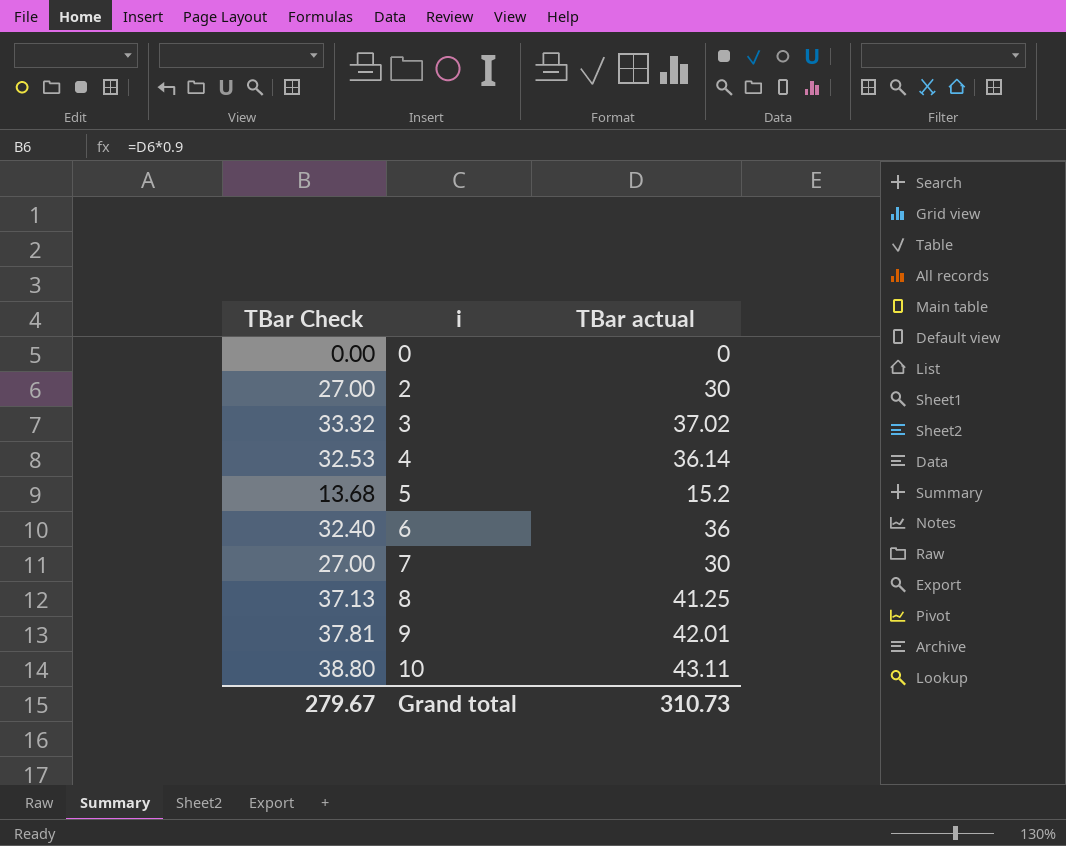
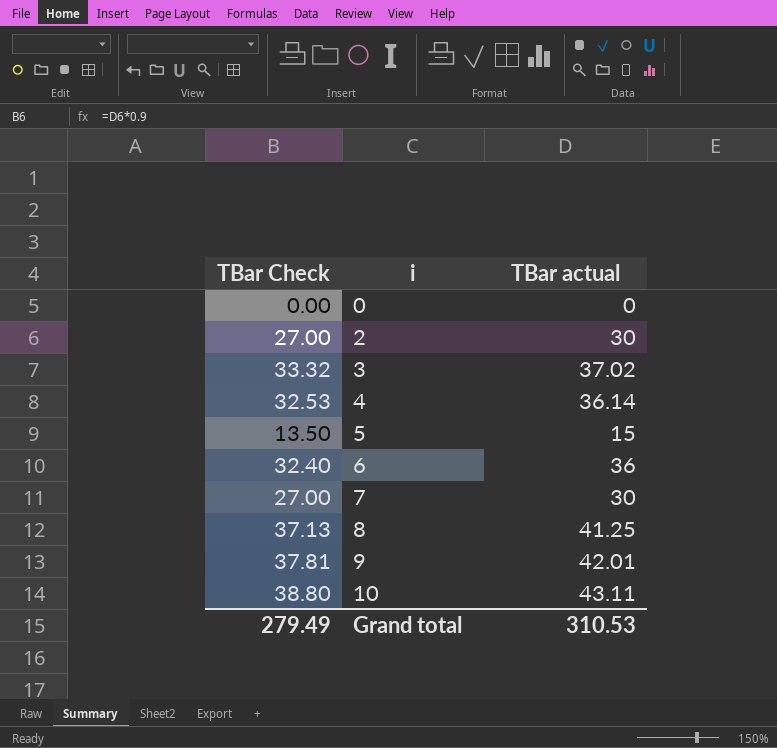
5 | TBar Check: 13.68 -> 13.50
5 | TBar actual: 15.2 -> 15
Grand total | TBar Check: 279.67 -> 279.49
Grand total | TBar actual: 310.73 -> 310.53

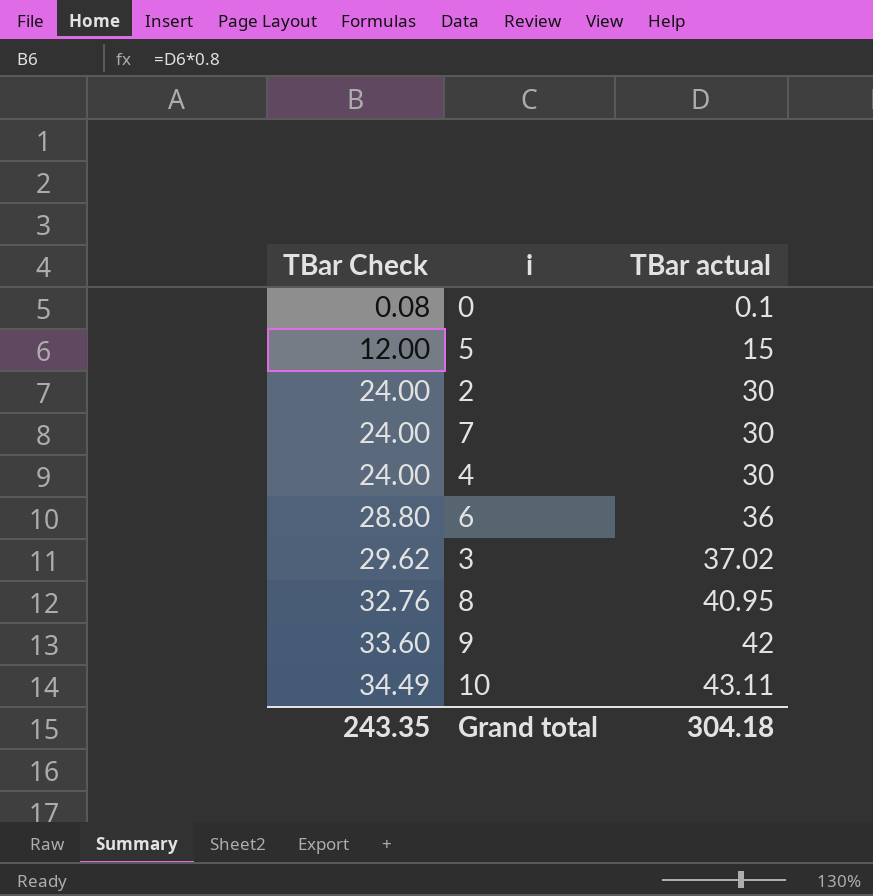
row order: i ascending -> TBar Check ascending
column TBar Check | formula: [TBar actual] * 0.9 -> [TBar actual] * 0.8
0 | TBar actual: 0 -> 0.1
4 | TBar actual: 36.14 -> 30
8 | TBar actual: 41.25 -> 40.95
9 | TBar actual: 42.01 -> 42
Grand total | TBar Check: 279.49 -> 243.35
Grand total | TBar actual: 310.53 -> 304.18

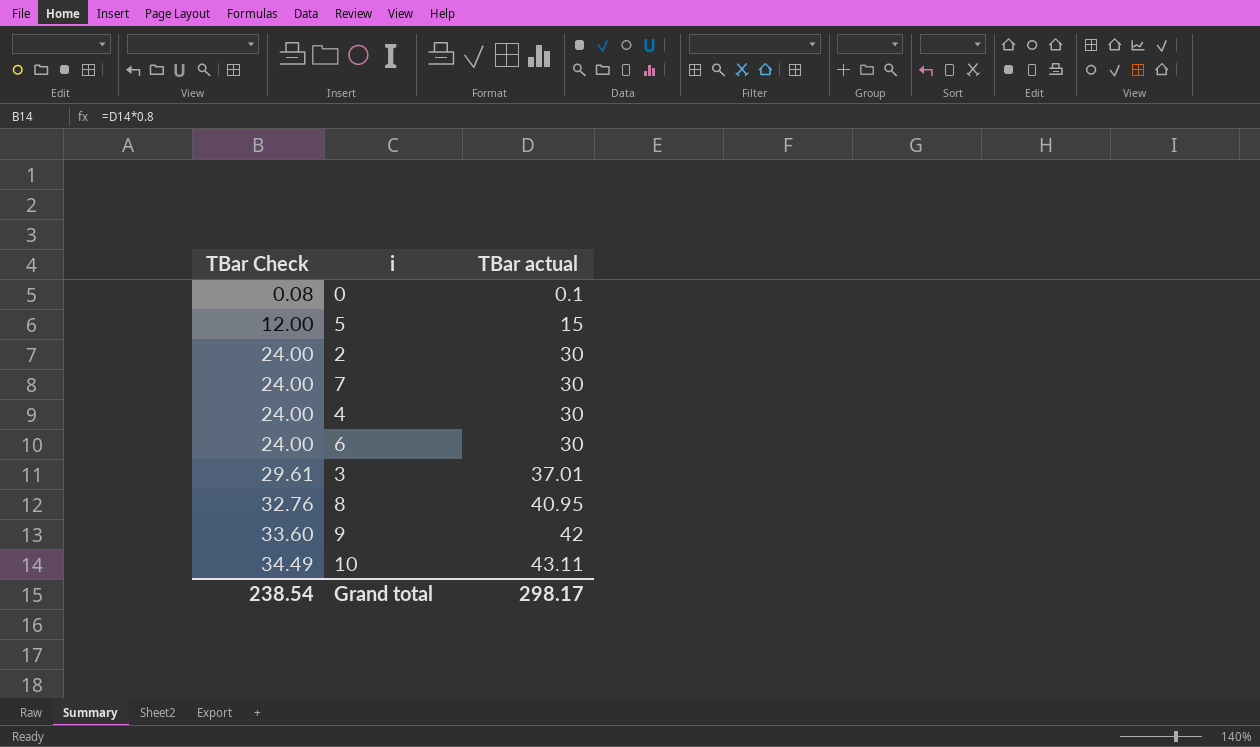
6 | TBar Check: 28.80 -> 24.00
6 | TBar actual: 36 -> 30
3 | TBar Check: 29.62 -> 29.61
3 | TBar actual: 37.02 -> 37.01
Grand total | TBar Check: 243.35 -> 238.54
Grand total | TBar actual: 304.18 -> 298.17

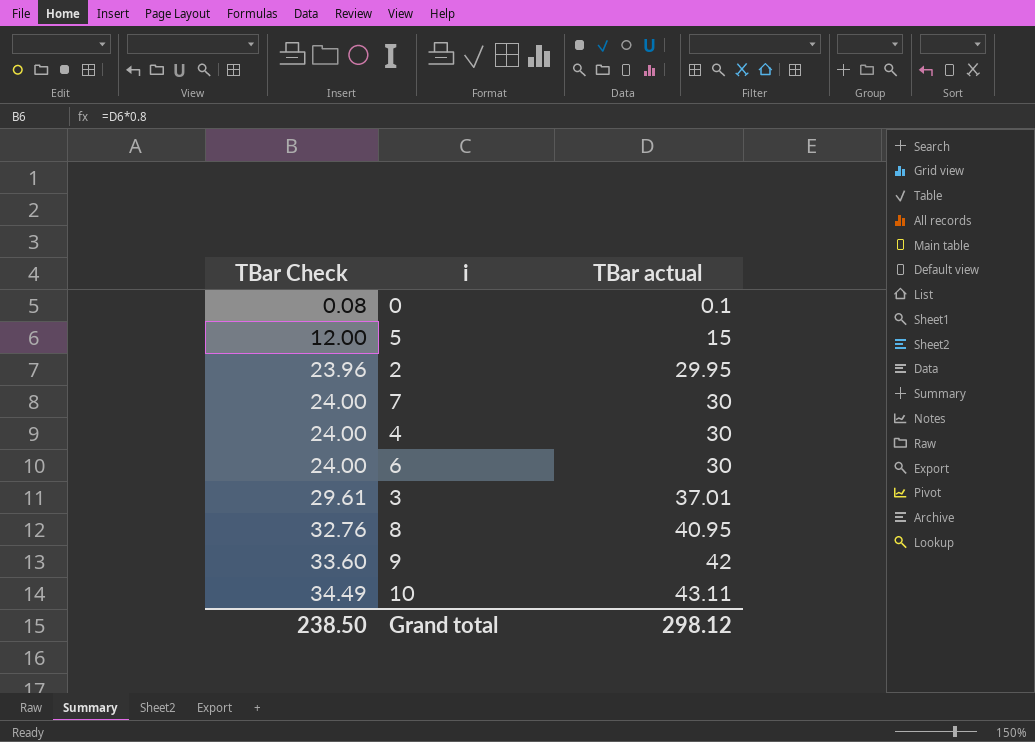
2 | TBar Check: 24.00 -> 23.96
2 | TBar actual: 30 -> 29.95
Grand total | TBar Check: 238.54 -> 238.50
Grand total | TBar actual: 298.17 -> 298.12

